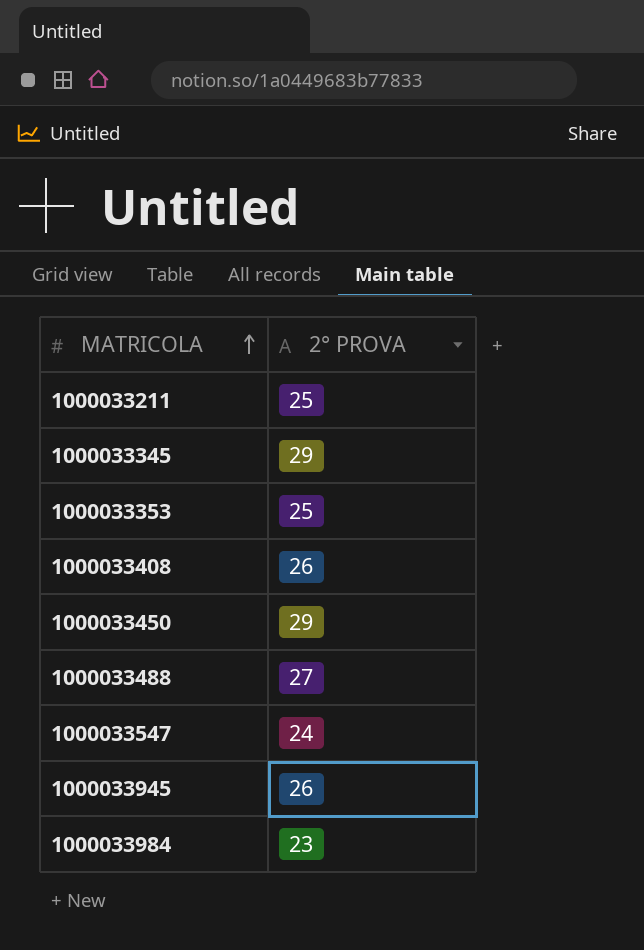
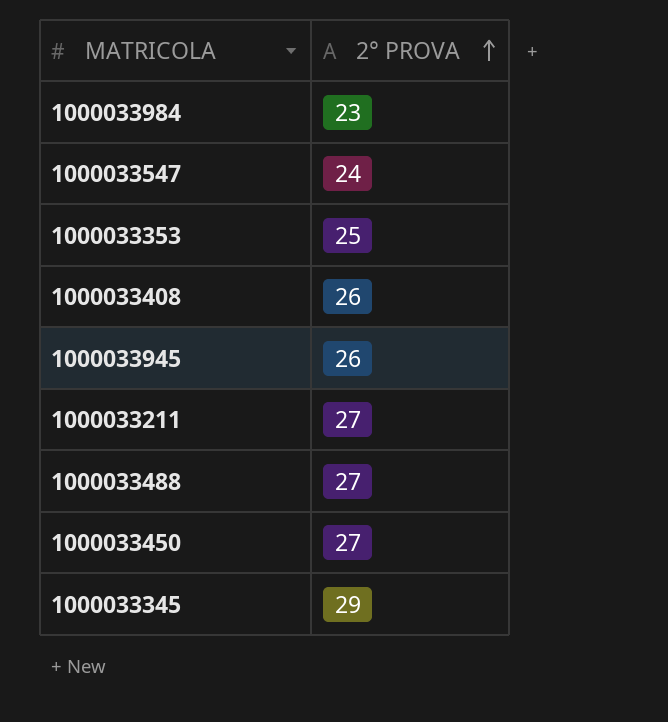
row order: MATRICOLA ascending -> 2° PROVA ascending
1000033211 | 2° PROVA: 25 -> 27
1000033450 | 2° PROVA: 29 -> 27

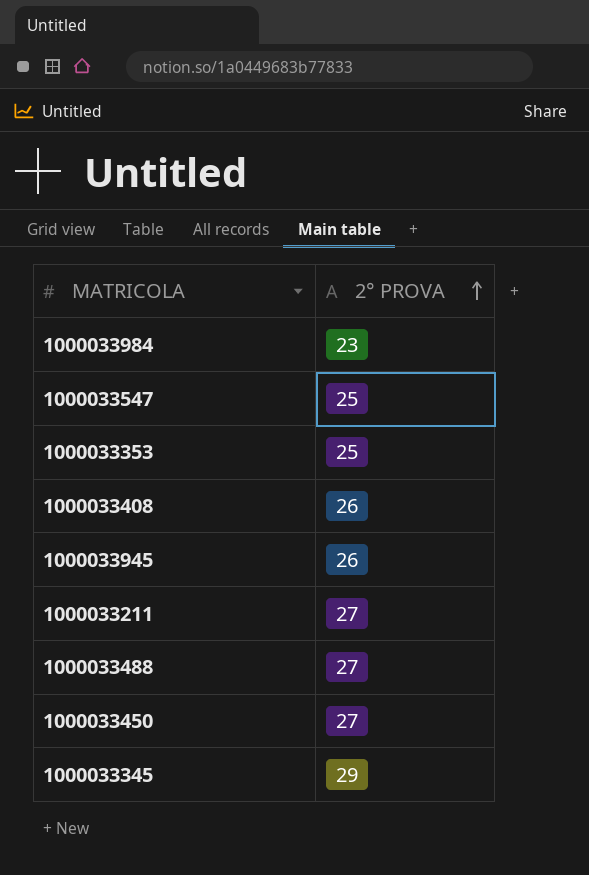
1000033547 | 2° PROVA: 24 -> 25

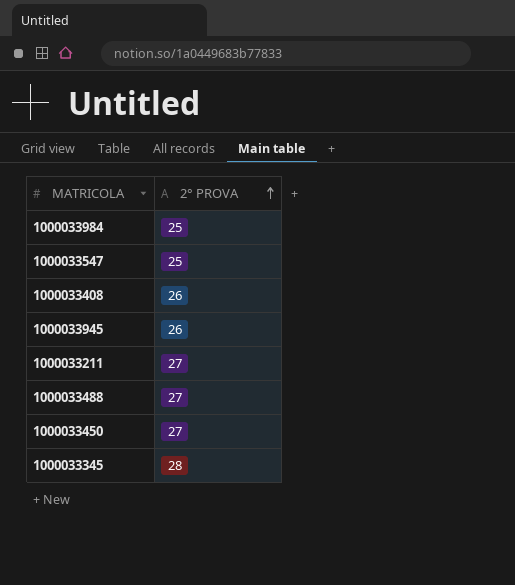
row 1000033353: 25 -> none
1000033984 | 2° PROVA: 23 -> 25
1000033345 | 2° PROVA: 29 -> 28

